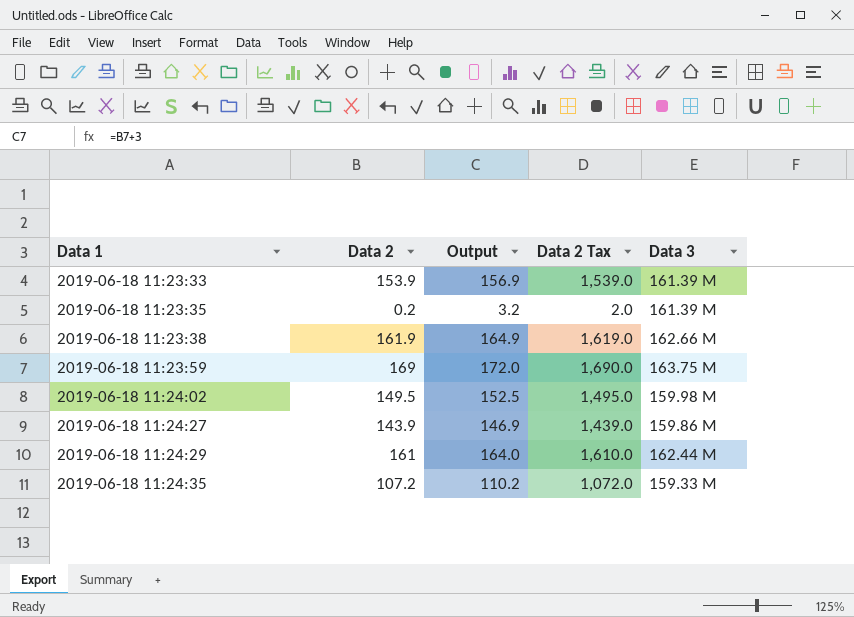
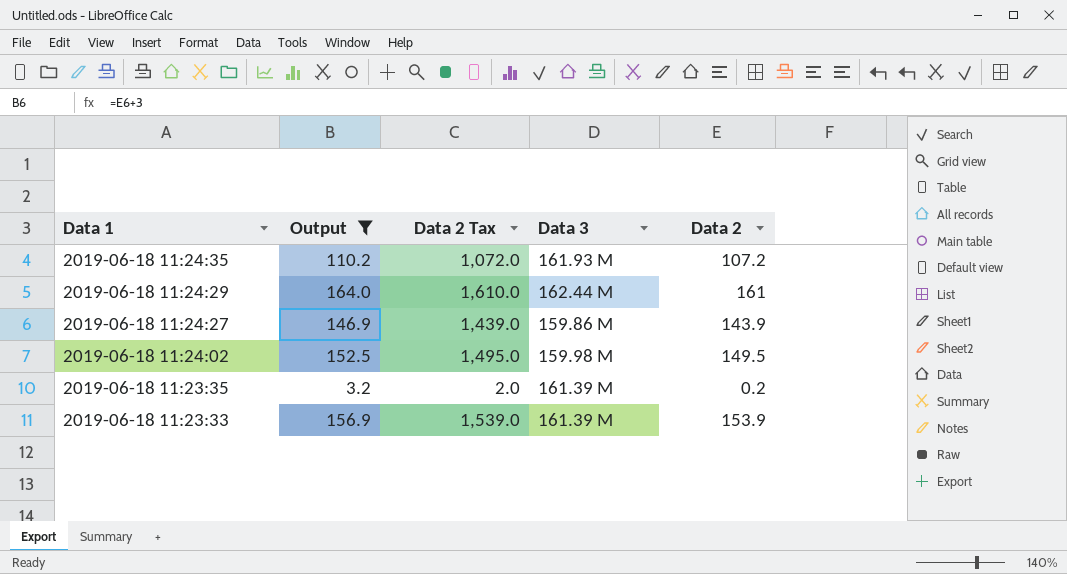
filter: none -> Output <= 164.0
row order: Data 1 ascending -> Data 1 descending
column Data 2 | position: 2 -> 5
2019-06-18 11:24:35 | Data 3: 159.33 M -> 161.93 M

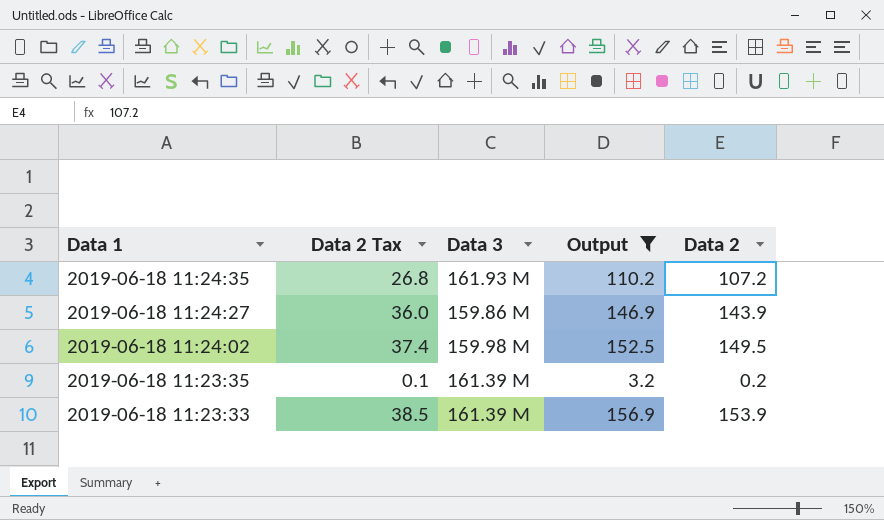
column Data 2 Tax | formula: [Data 2] * 10 -> [Data 2] * 0.25
column Output | position: 2 -> 4
row 2019-06-18 11:24:29: 164.0 | 1,610.0 | 162.44 M | 161 -> none

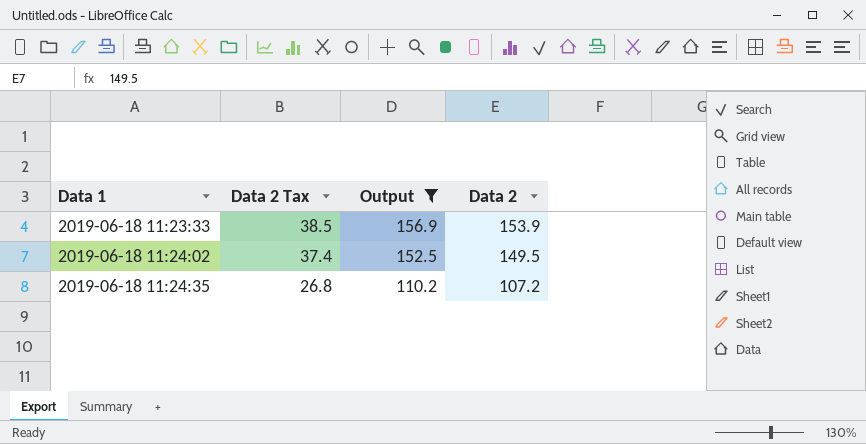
row order: Data 1 descending -> Data 1 ascending
column Data 3 | position: 3 -> none
row 2019-06-18 11:24:27: 36.0 | 159.86 M | 146.9 | 143.9 -> none
row 2019-06-18 11:23:35: 0.1 | 161.39 M | 3.2 | 0.2 -> none

